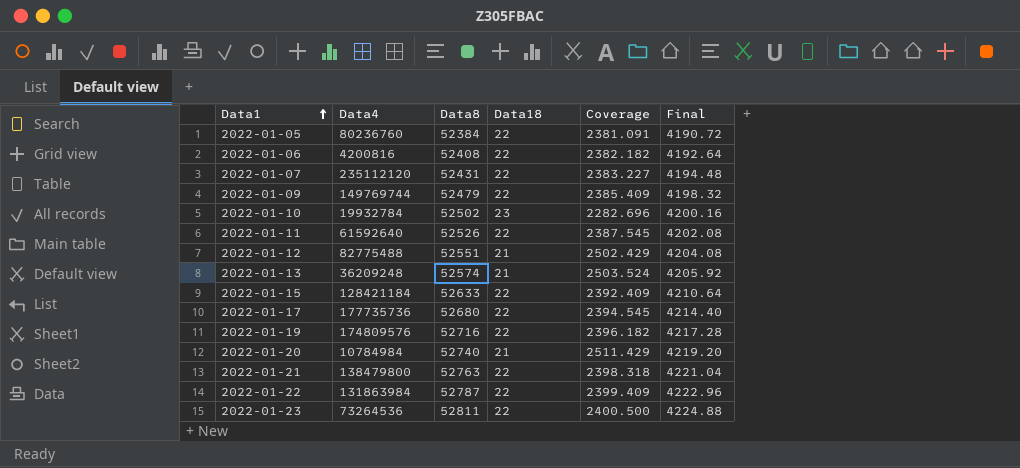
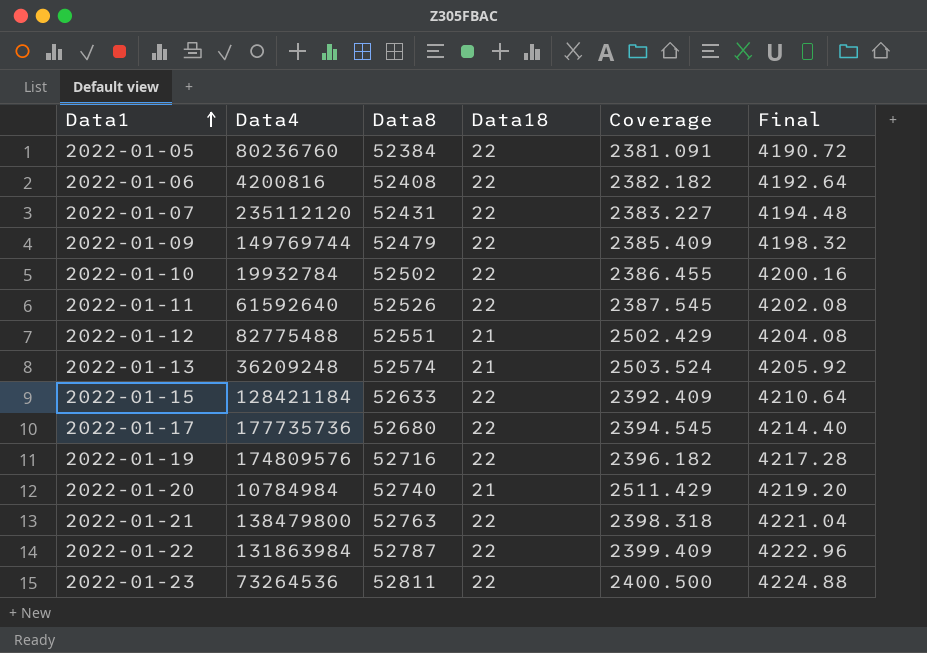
2022-01-10 | Data18: 23 -> 22
2022-01-10 | Coverage: 2282.696 -> 2386.455

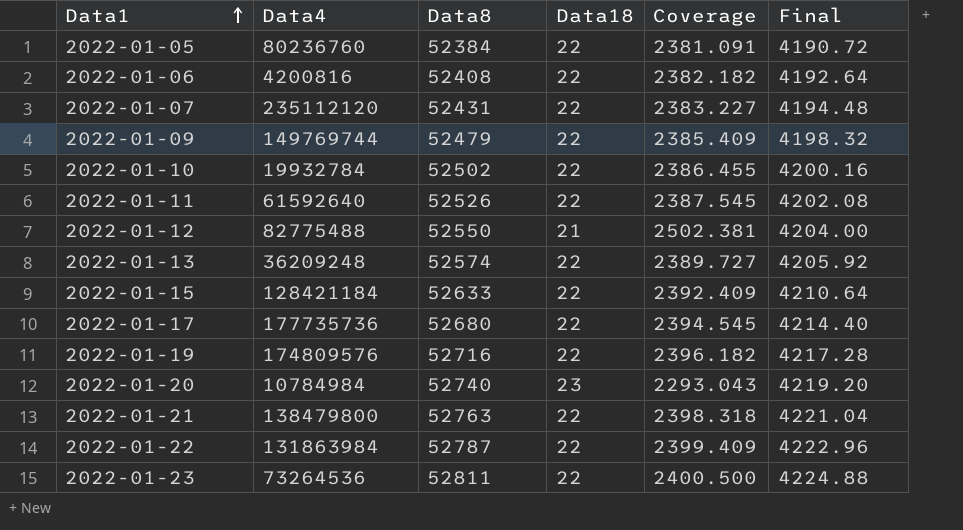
2022-01-12 | Data8: 52551 -> 52550
2022-01-12 | Coverage: 2502.429 -> 2502.381
2022-01-12 | Final: 4204.08 -> 4204.00
2022-01-13 | Data18: 21 -> 22
2022-01-13 | Coverage: 2503.524 -> 2389.727
2022-01-20 | Data18: 21 -> 23
2022-01-20 | Coverage: 2511.429 -> 2293.043

